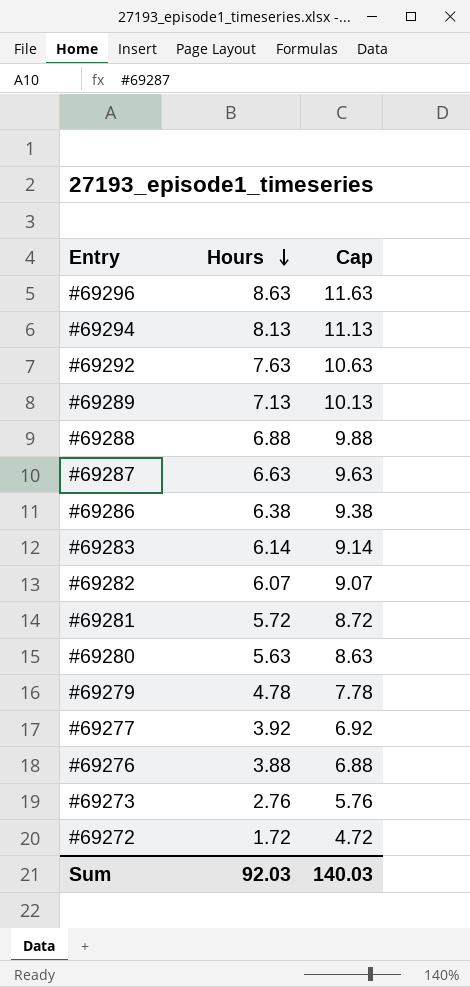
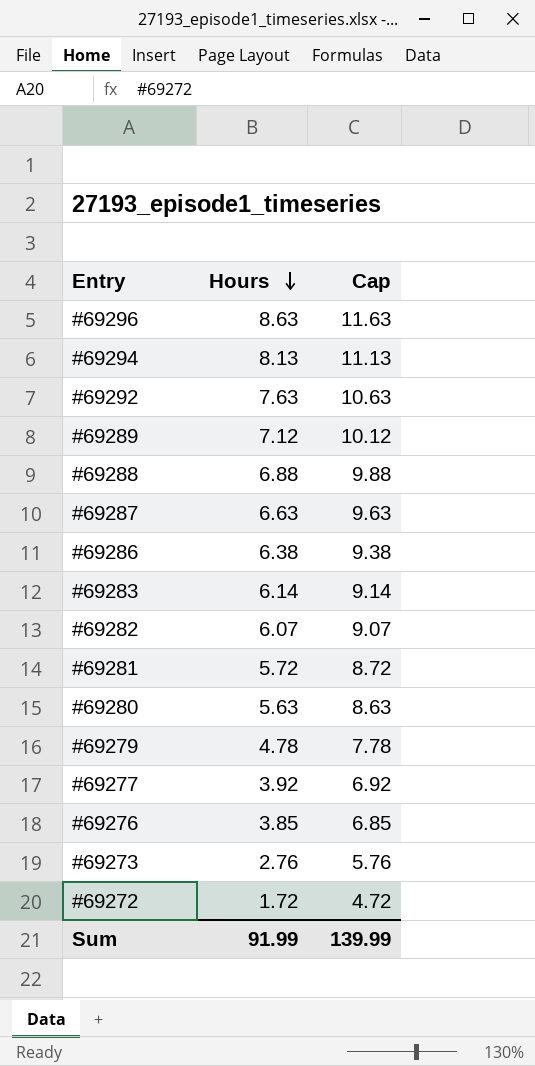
#69289 | Hours: 7.13 -> 7.12
#69289 | Cap: 10.13 -> 10.12
#69276 | Hours: 3.88 -> 3.85
#69276 | Cap: 6.88 -> 6.85
Sum | Hours: 92.03 -> 91.99
Sum | Cap: 140.03 -> 139.99

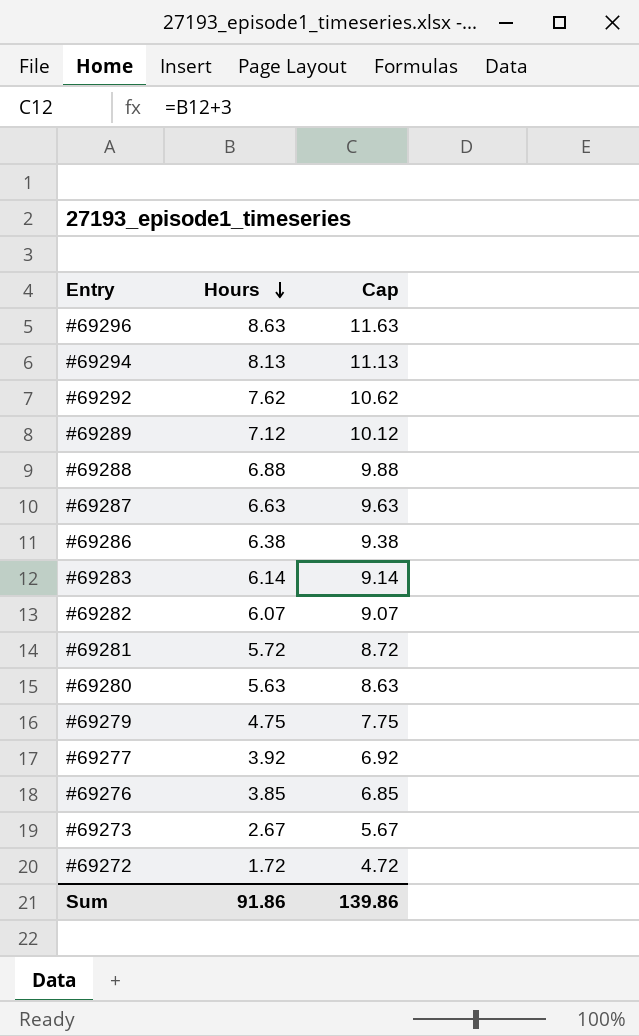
#69292 | Hours: 7.63 -> 7.62
#69292 | Cap: 10.63 -> 10.62
#69279 | Hours: 4.78 -> 4.75
#69279 | Cap: 7.78 -> 7.75
#69273 | Hours: 2.76 -> 2.67
#69273 | Cap: 5.76 -> 5.67
Sum | Hours: 91.99 -> 91.86
Sum | Cap: 139.99 -> 139.86

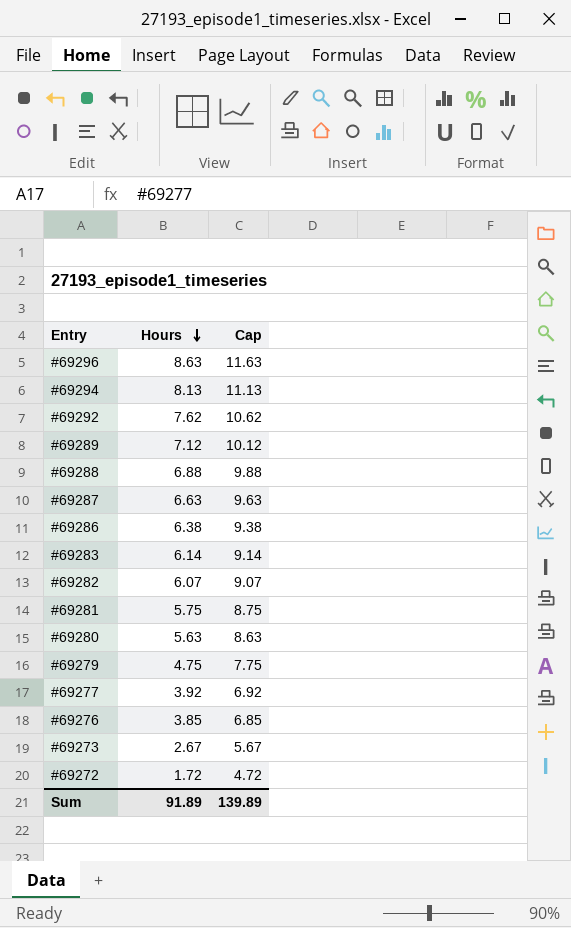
#69281 | Hours: 5.72 -> 5.75
#69281 | Cap: 8.72 -> 8.75
Sum | Hours: 91.86 -> 91.89
Sum | Cap: 139.86 -> 139.89

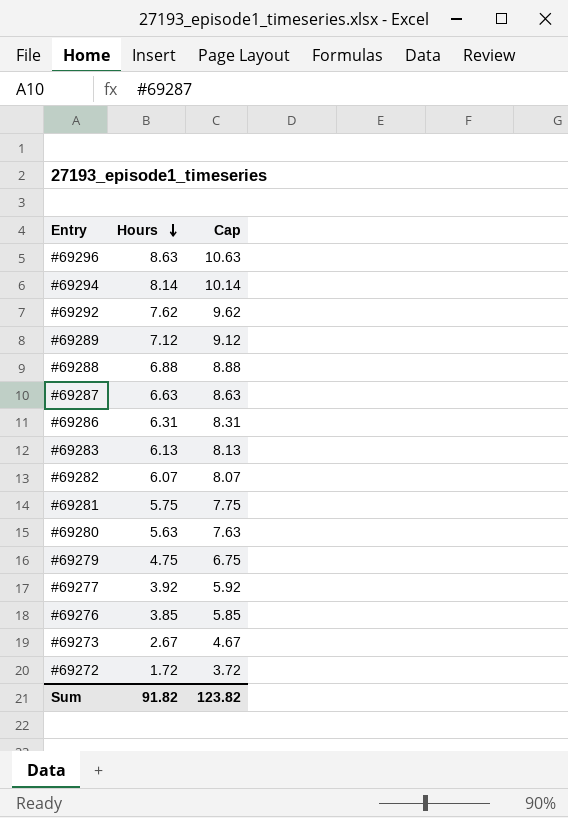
column Cap | formula: [Hours] + 3 -> [Hours] + 2
#69294 | Hours: 8.13 -> 8.14
#69286 | Hours: 6.38 -> 6.31
#69283 | Hours: 6.14 -> 6.13
Sum | Hours: 91.89 -> 91.82
Sum | Cap: 139.89 -> 123.82

